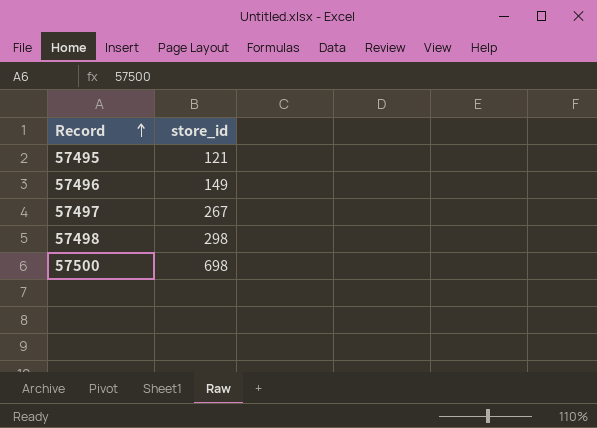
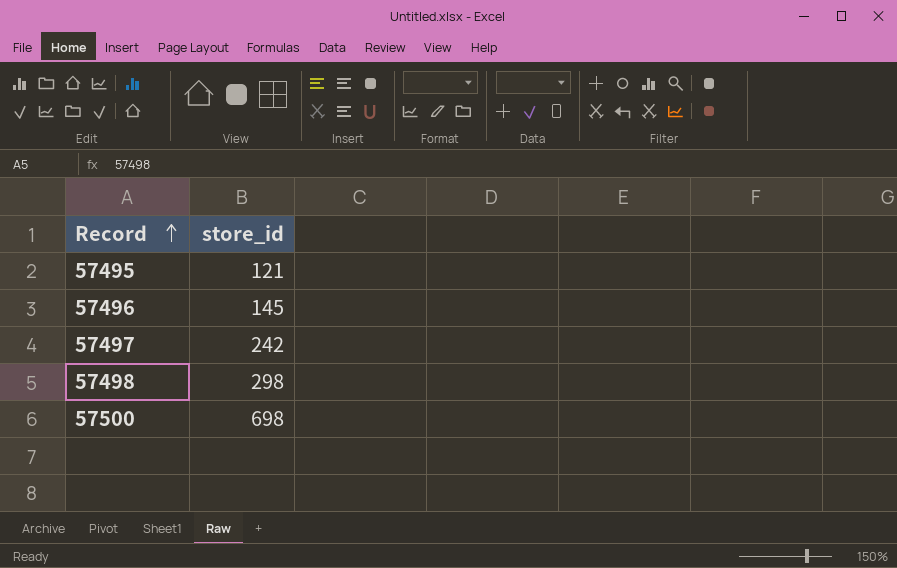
57496 | store_id: 149 -> 145
57497 | store_id: 267 -> 242

